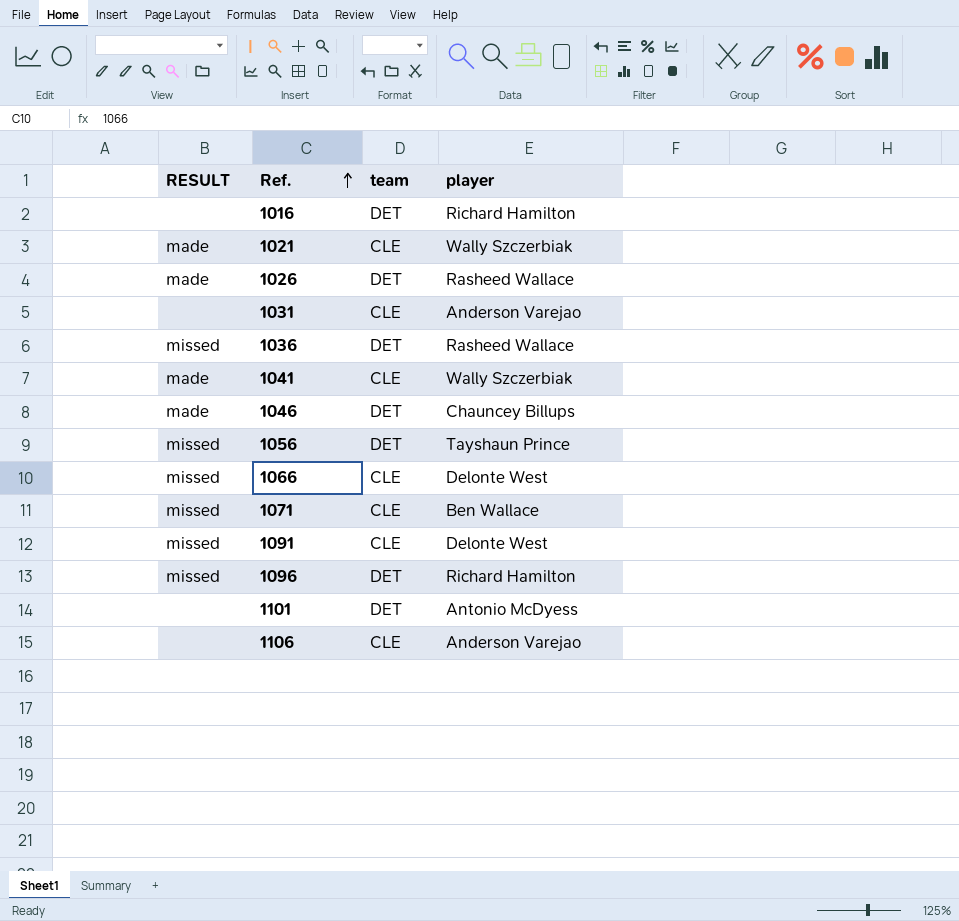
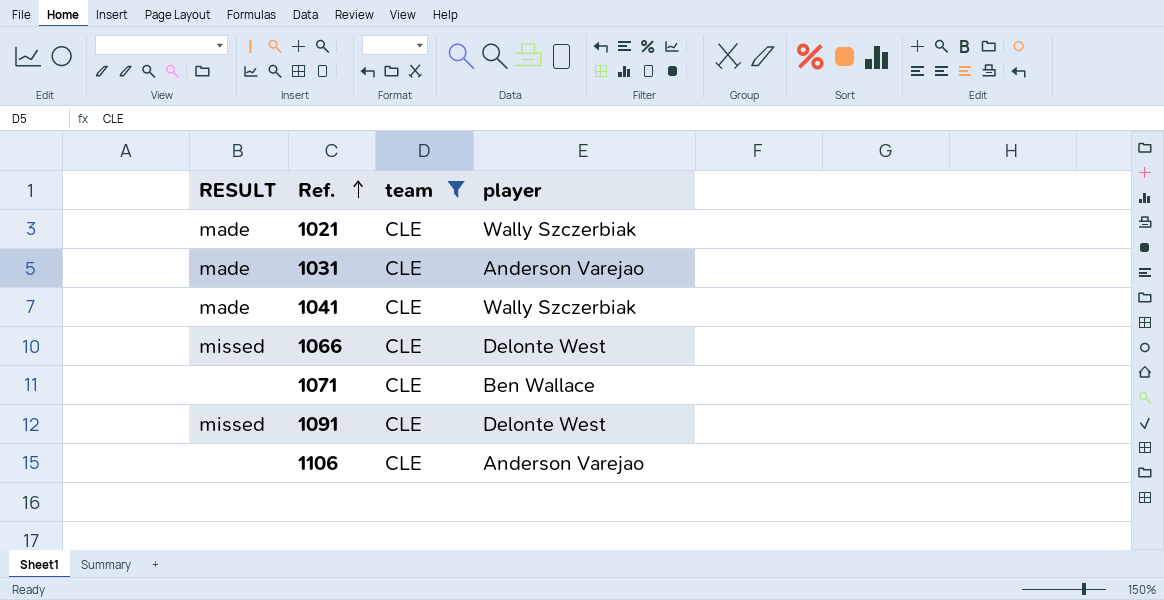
filter: none -> team = CLE
1031 | RESULT: none -> made
1071 | RESULT: missed -> none

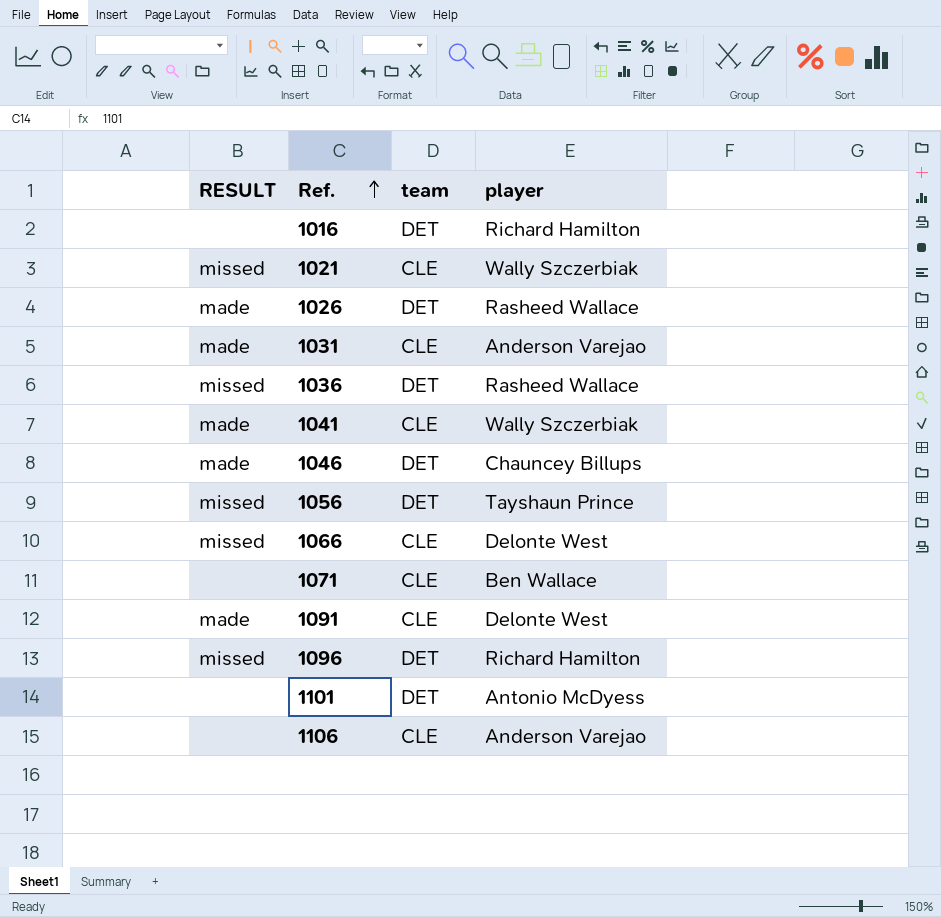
filter: team = CLE -> none
1021 | RESULT: made -> missed
1091 | RESULT: missed -> made

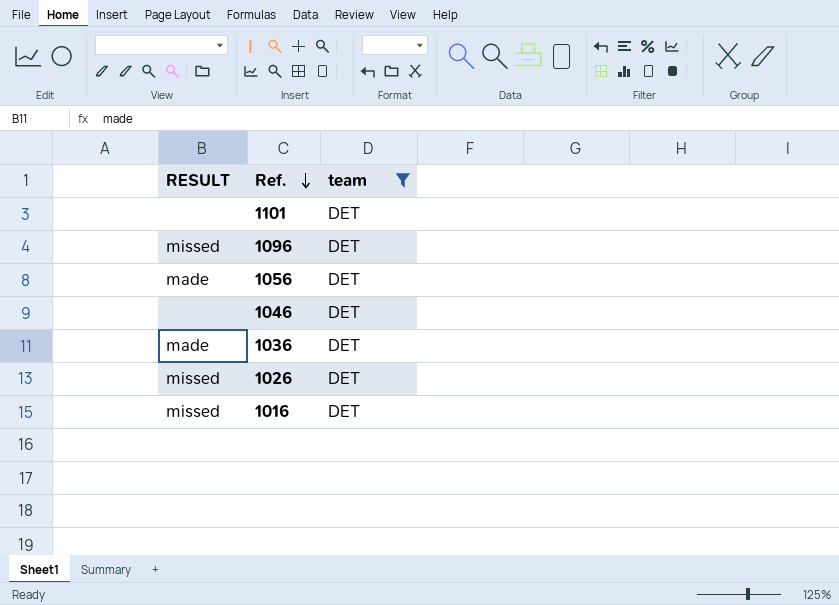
filter: none -> team = DET
row order: Ref. ascending -> Ref. descending
column player | position: 4 -> none
1056 | RESULT: missed -> made
1046 | RESULT: made -> none
1036 | RESULT: missed -> made
1026 | RESULT: made -> missed
1016 | RESULT: none -> missed

